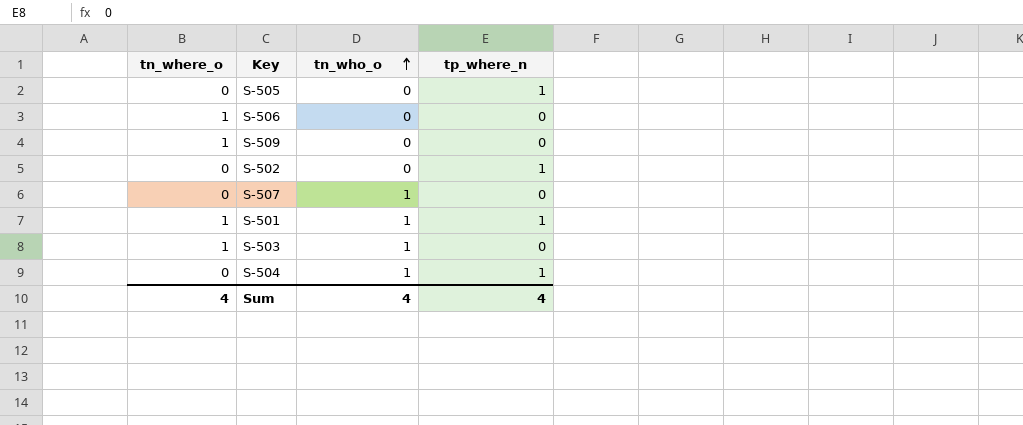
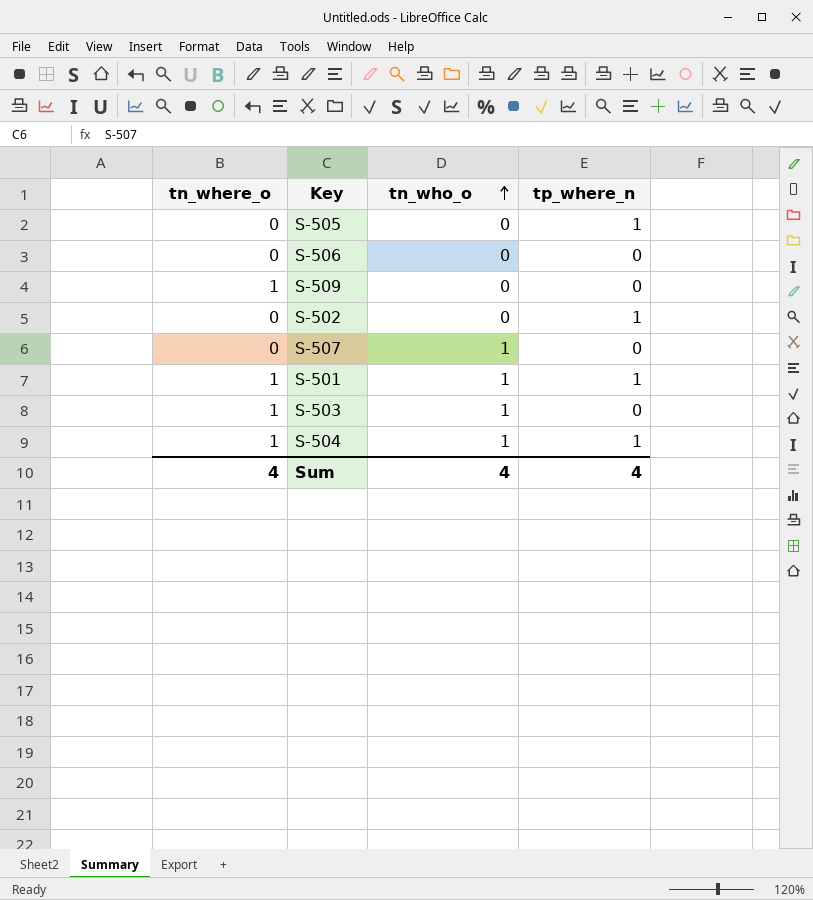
S-506 | tn_where_o: 1 -> 0
S-504 | tn_where_o: 0 -> 1

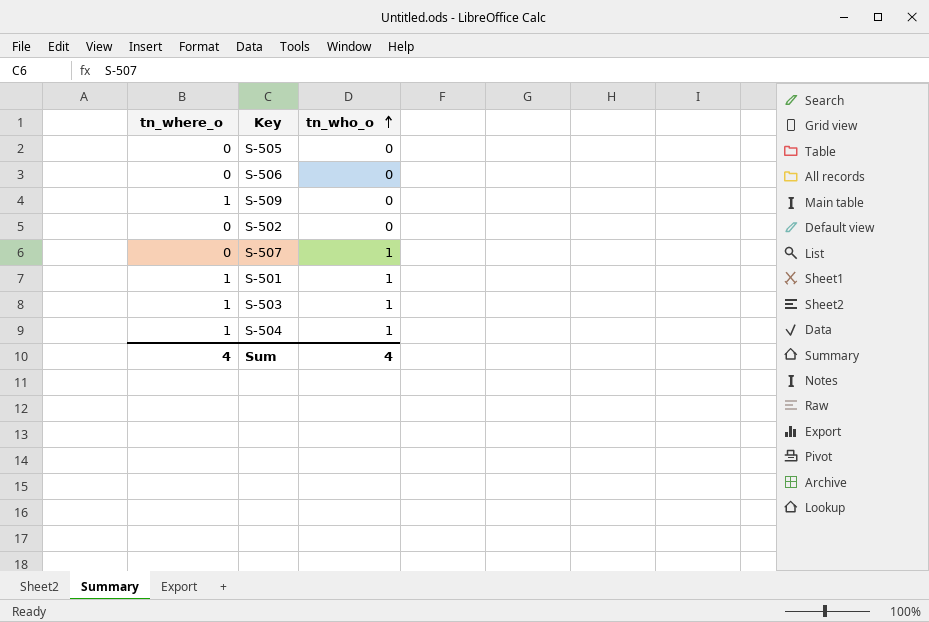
column tp_where_n | position: 4 -> none

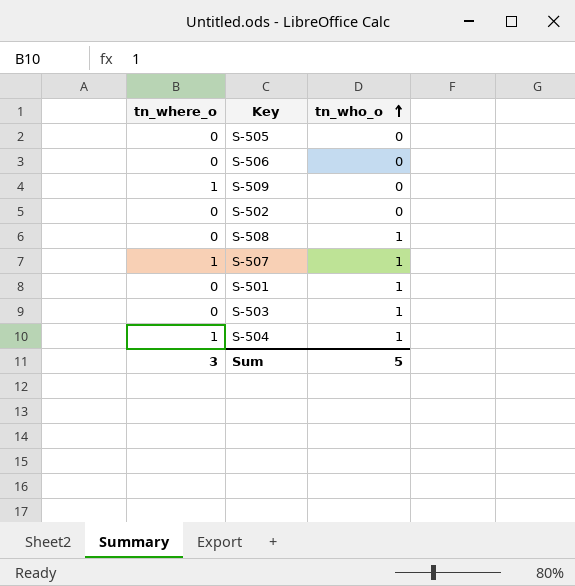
row S-508: none -> 0 | 1
S-507 | tn_where_o: 0 -> 1
S-501 | tn_where_o: 1 -> 0
S-503 | tn_where_o: 1 -> 0
Sum | tn_where_o: 4 -> 3
Sum | tn_who_o: 4 -> 5

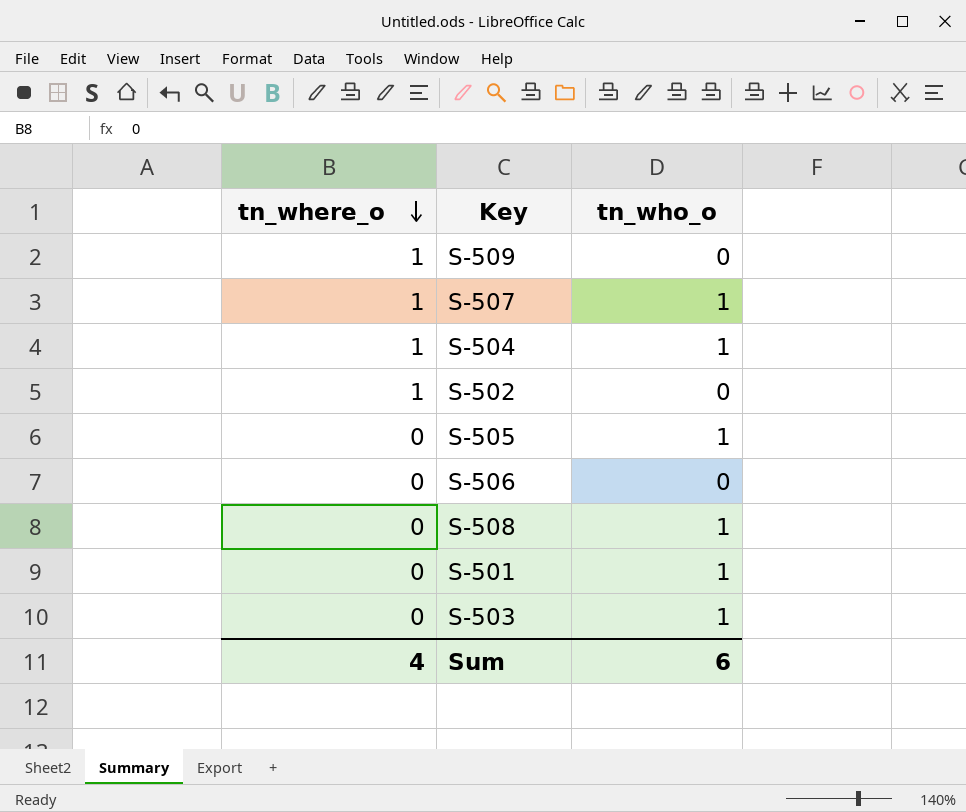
row order: tn_who_o ascending -> tn_where_o descending
S-502 | tn_where_o: 0 -> 1
S-505 | tn_who_o: 0 -> 1
Sum | tn_where_o: 3 -> 4
Sum | tn_who_o: 5 -> 6

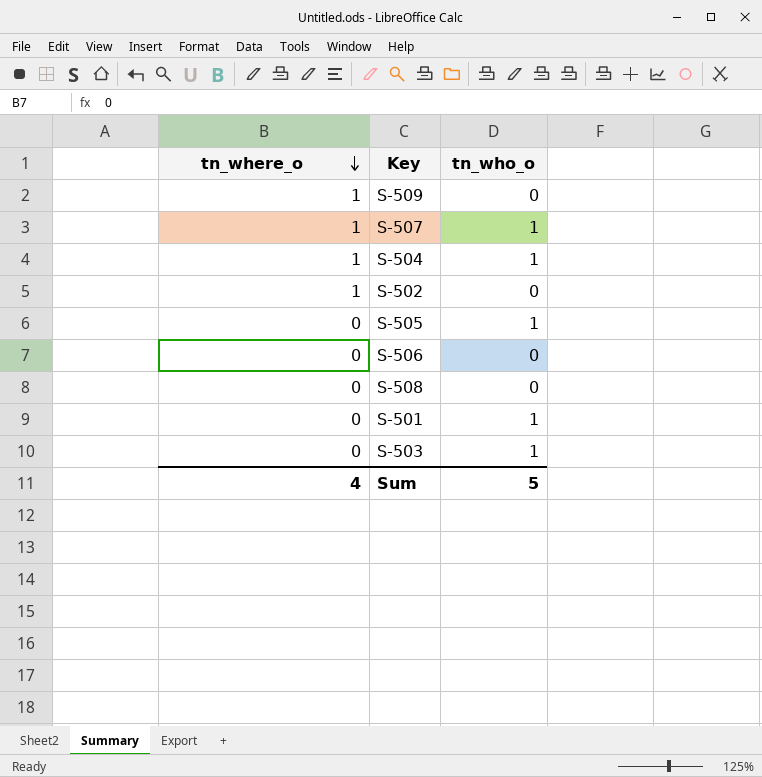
S-508 | tn_who_o: 1 -> 0
Sum | tn_who_o: 6 -> 5

